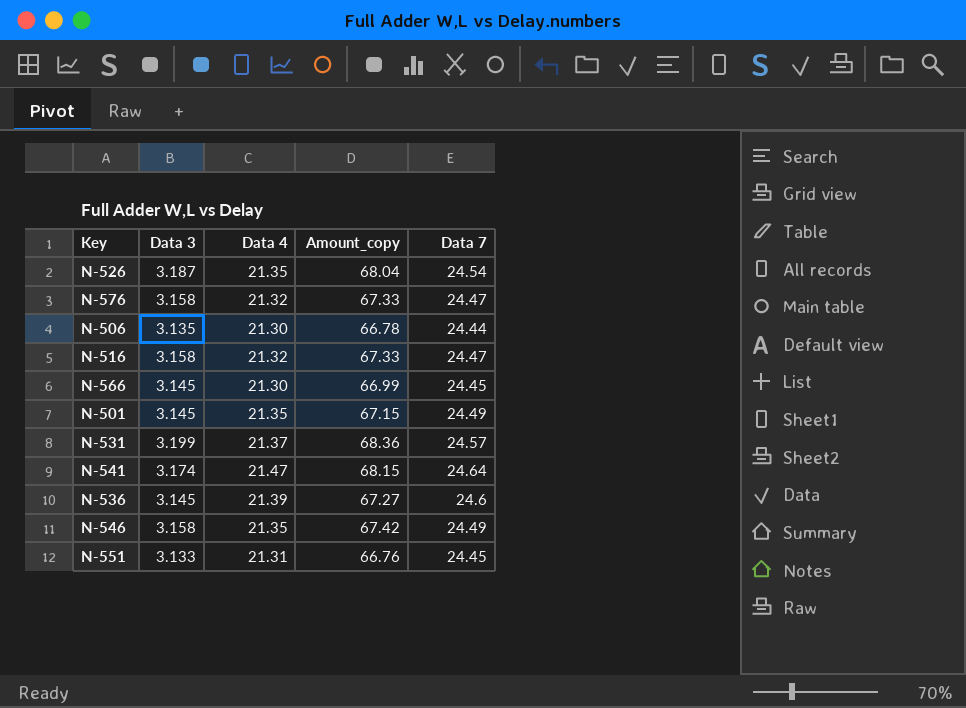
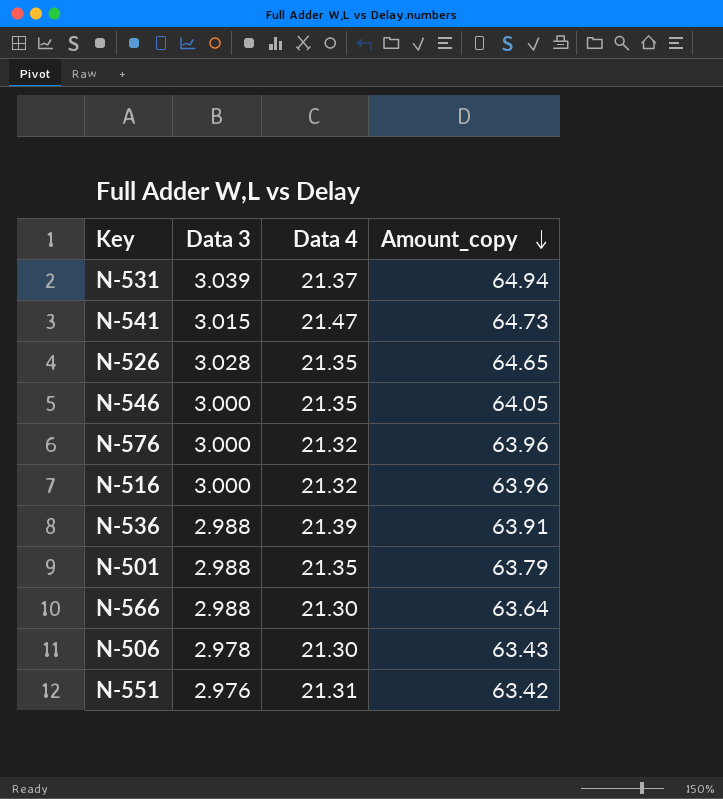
row order: none -> Amount_copy descending
column Data 7 | position: 5 -> none
N-531 | Data 3: 3.199 -> 3.039
N-531 | Amount_copy: 68.36 -> 64.94
N-541 | Data 3: 3.174 -> 3.015
N-541 | Amount_copy: 68.15 -> 64.73
N-526 | Data 3: 3.187 -> 3.028
N-526 | Amount_copy: 68.04 -> 64.65
N-546 | Data 3: 3.158 -> 3.000
N-546 | Amount_copy: 67.42 -> 64.05
N-576 | Data 3: 3.158 -> 3.000
N-576 | Amount_copy: 67.33 -> 63.96
N-516 | Data 3: 3.158 -> 3.000
N-516 | Amount_copy: 67.33 -> 63.96
N-536 | Data 3: 3.145 -> 2.988
N-536 | Amount_copy: 67.27 -> 63.91
N-501 | Data 3: 3.145 -> 2.988
N-501 | Amount_copy: 67.15 -> 63.79
N-566 | Data 3: 3.145 -> 2.988
N-566 | Amount_copy: 66.99 -> 63.64
N-506 | Data 3: 3.135 -> 2.978
N-506 | Amount_copy: 66.78 -> 63.43
N-551 | Data 3: 3.133 -> 2.976
N-551 | Amount_copy: 66.76 -> 63.42

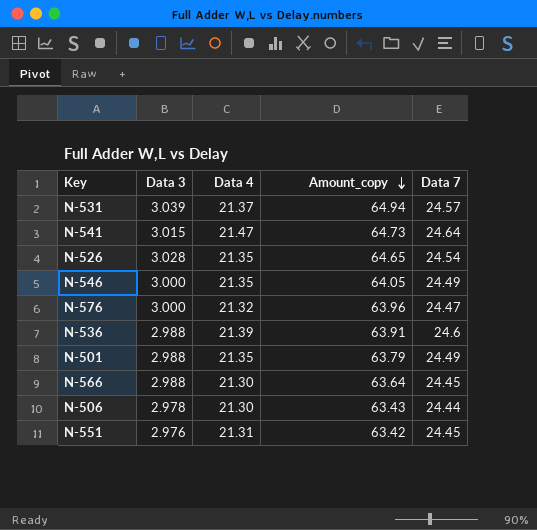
column Data 7 | position: none -> 5
row N-516: 3.000 | 21.32 | 63.96 -> none

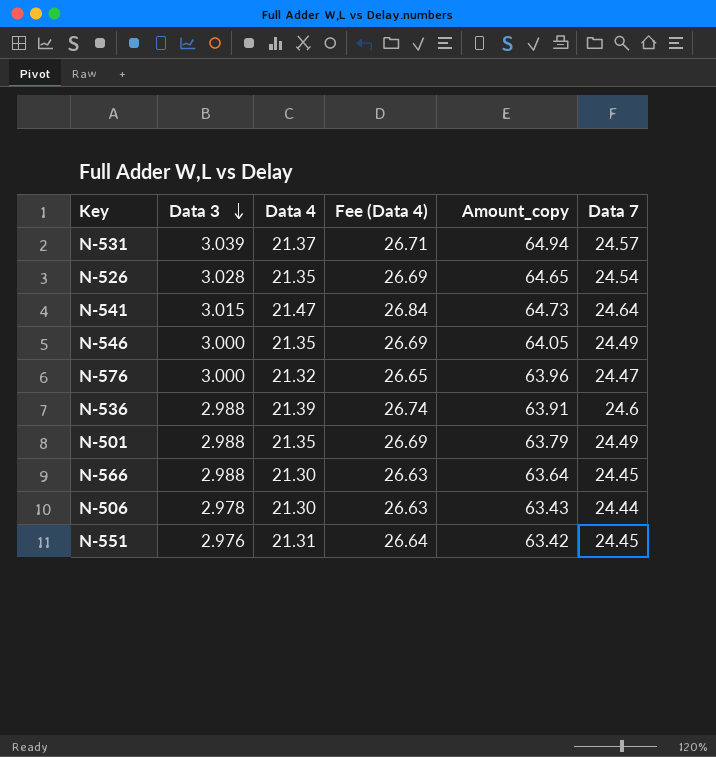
row order: Amount_copy descending -> Data 3 descending
column Fee (Data 4) | formula: none -> [Data 4] * 1.25

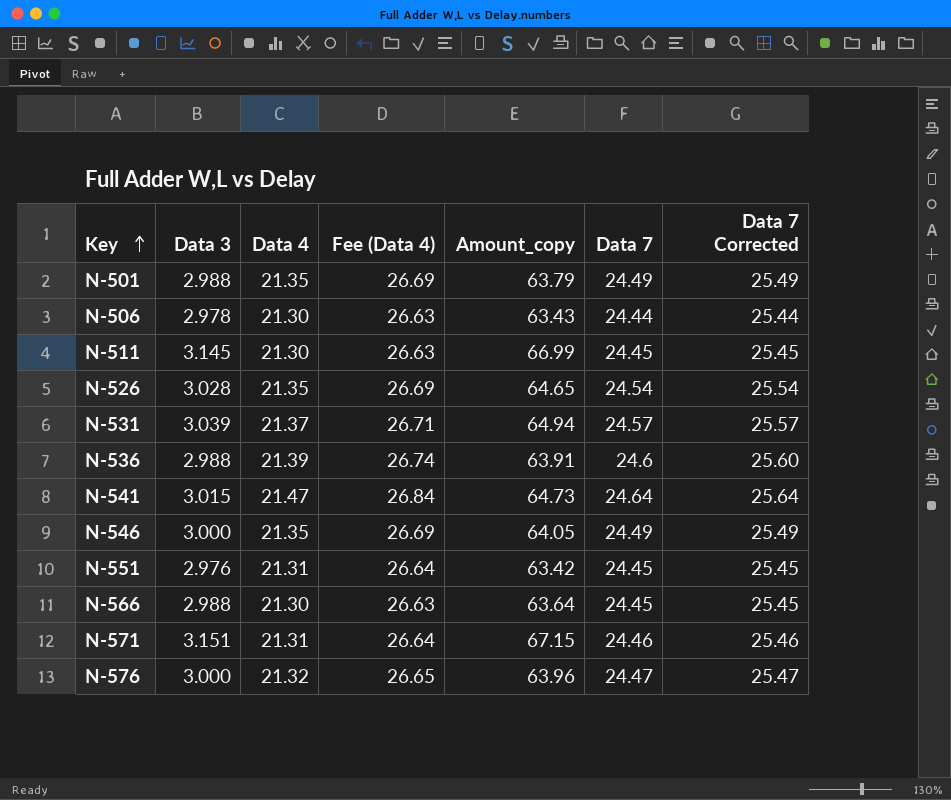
row order: Data 3 descending -> Key ascending
column Data 7 Corrected | formula: none -> [Data 7] + 1
row N-511: none -> 3.145 | 21.30 | 26.63 | 66.99 | 24.45 | 25.45
row N-571: none -> 3.151 | 21.31 | 26.64 | 67.15 | 24.46 | 25.46

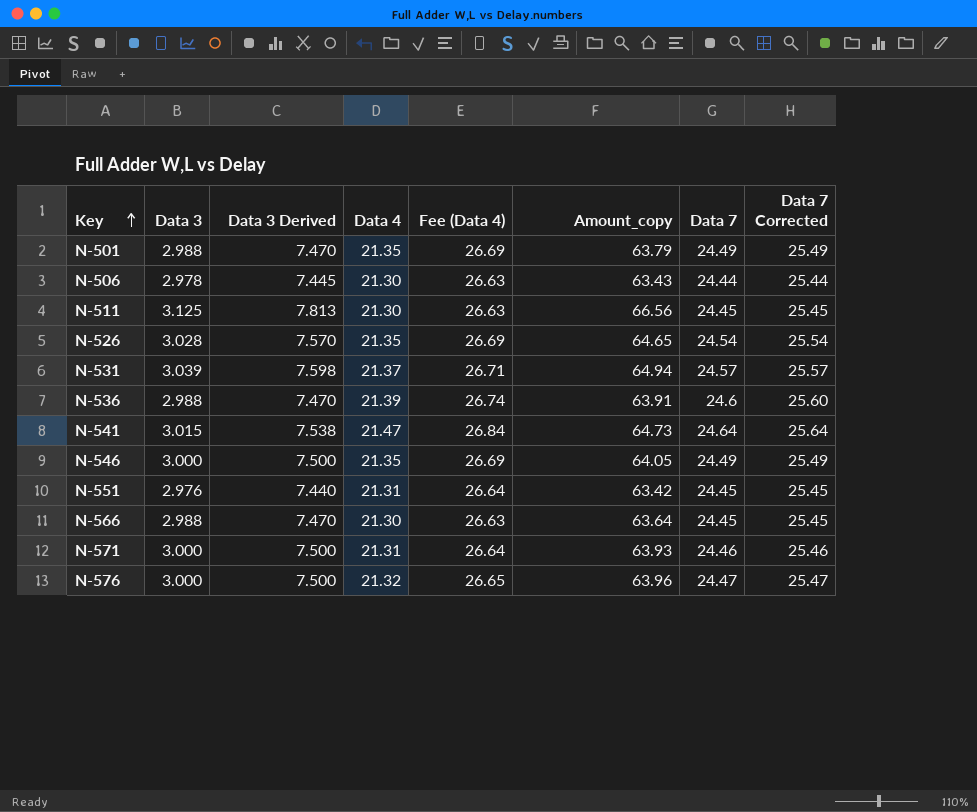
column Data 3 Derived | formula: none -> [Data 3] * 2.5
N-511 | Data 3: 3.145 -> 3.125
N-511 | Amount_copy: 66.99 -> 66.56
N-571 | Data 3: 3.151 -> 3.000
N-571 | Amount_copy: 67.15 -> 63.93

